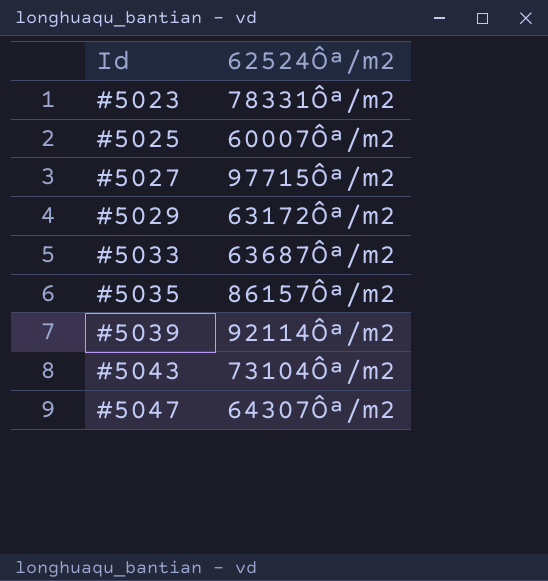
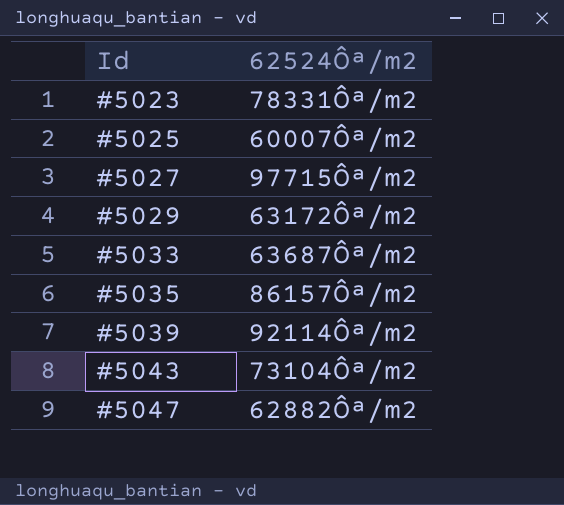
#5047 | 62524Ôª/m2: 64307Ôª/m2 -> 62882Ôª/m2

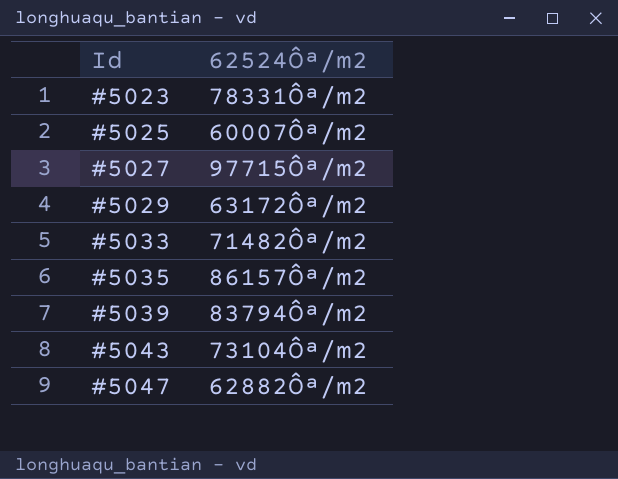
#5033 | 62524Ôª/m2: 63687Ôª/m2 -> 71482Ôª/m2
#5039 | 62524Ôª/m2: 92114Ôª/m2 -> 83794Ôª/m2

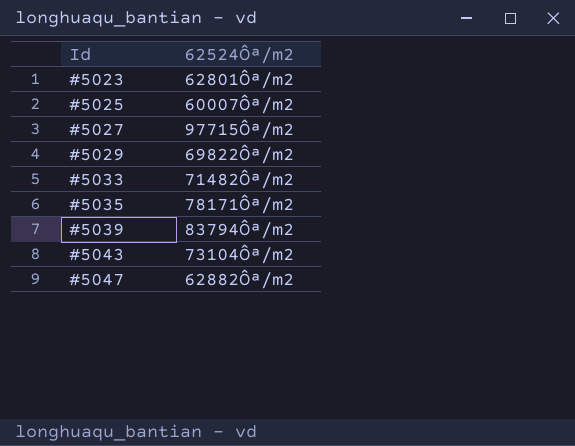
#5023 | 62524Ôª/m2: 78331Ôª/m2 -> 62801Ôª/m2
#5029 | 62524Ôª/m2: 63172Ôª/m2 -> 69822Ôª/m2
#5035 | 62524Ôª/m2: 86157Ôª/m2 -> 78171Ôª/m2

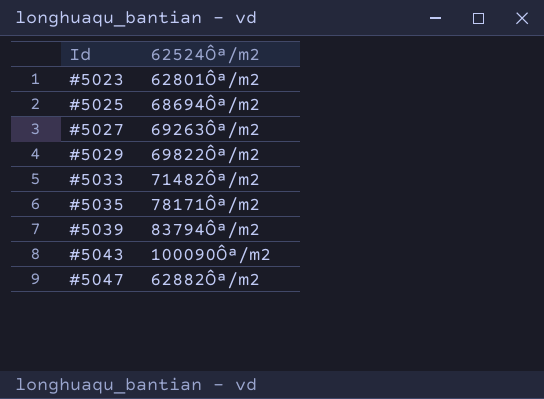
#5025 | 62524Ôª/m2: 60007Ôª/m2 -> 68694Ôª/m2
#5027 | 62524Ôª/m2: 97715Ôª/m2 -> 69263Ôª/m2
#5043 | 62524Ôª/m2: 73104Ôª/m2 -> 100090Ôª/m2

